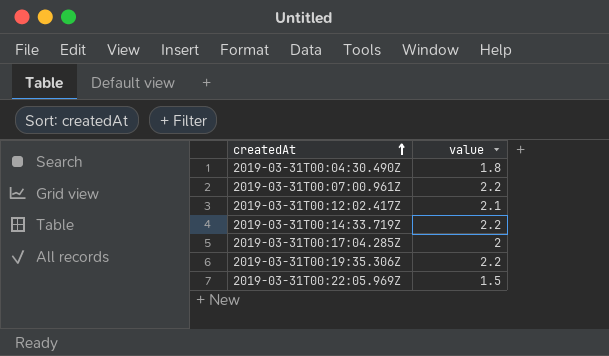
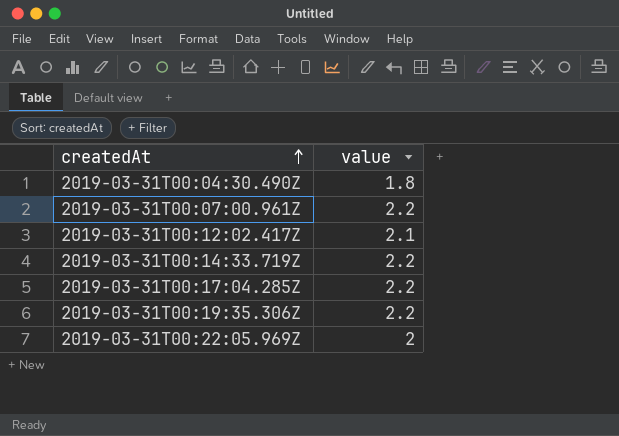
2019-03-31T00:17:04.285Z | value: 2 -> 2.2
2019-03-31T00:22:05.969Z | value: 1.5 -> 2

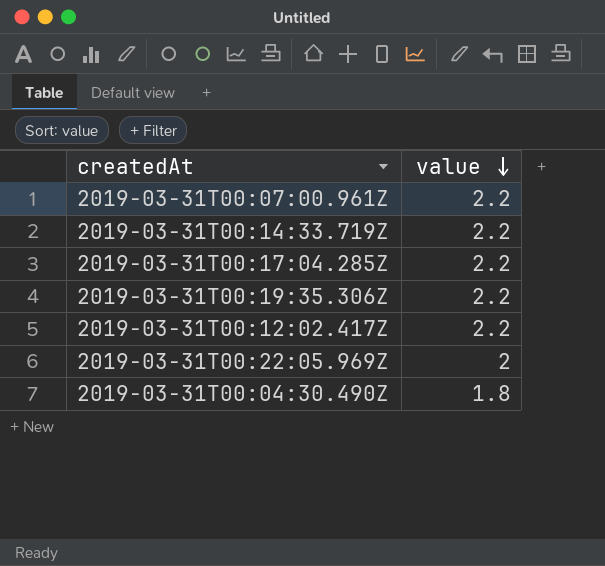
row order: createdAt ascending -> value descending
2019-03-31T00:12:02.417Z | value: 2.1 -> 2.2

